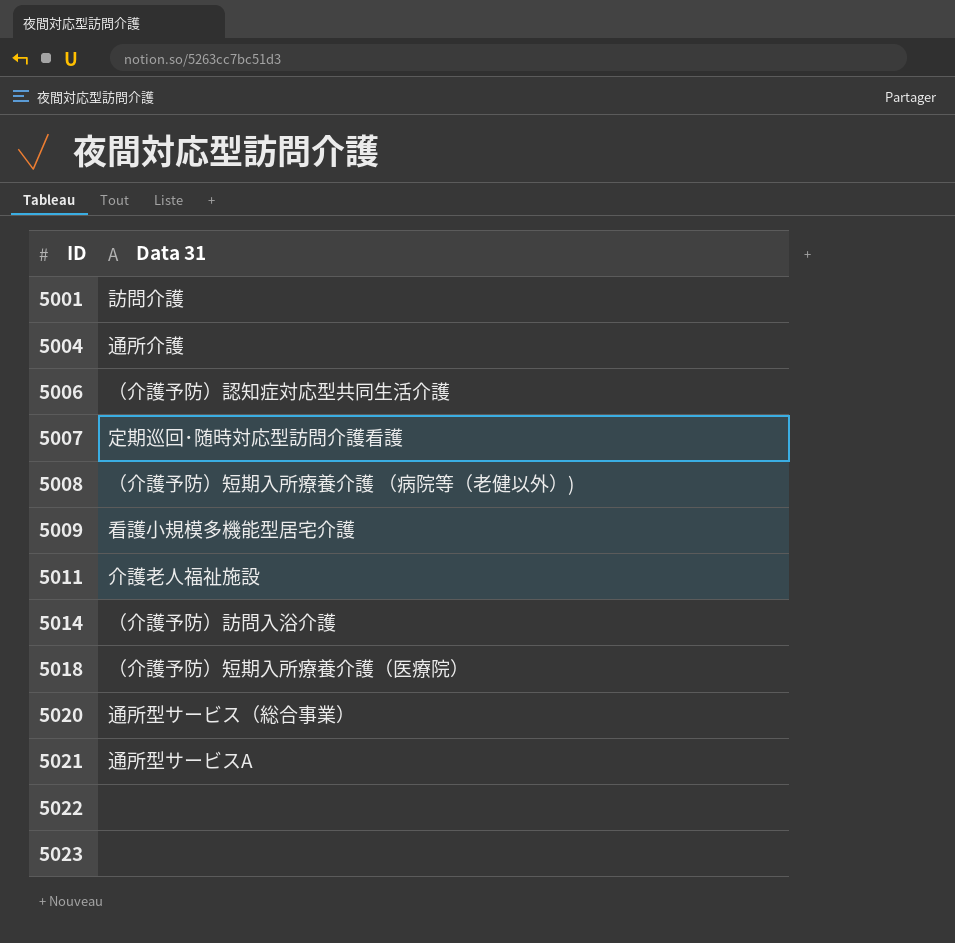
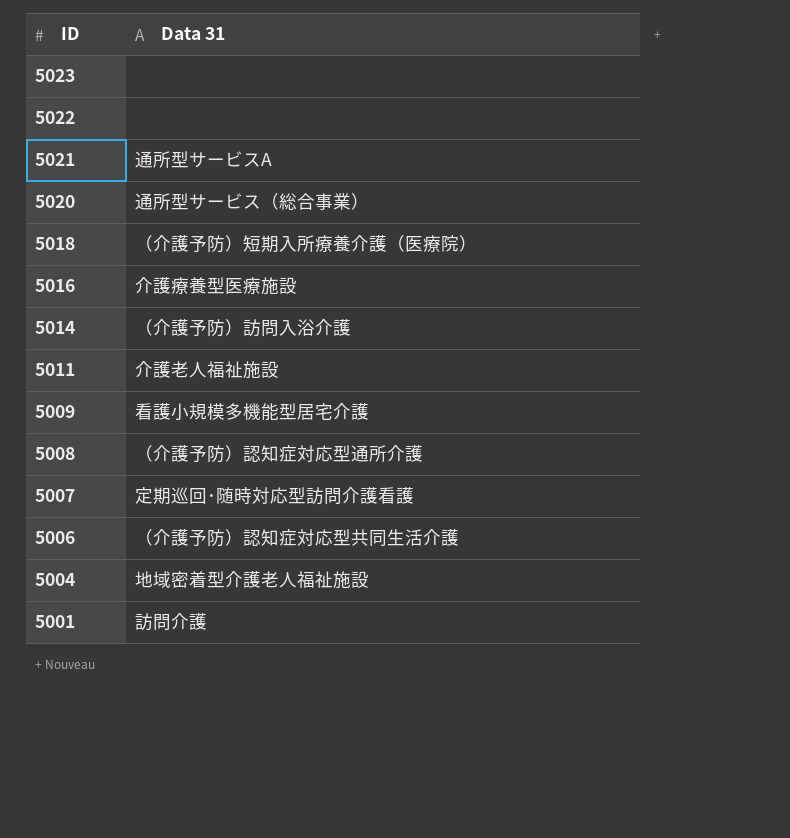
row order: ID ascending -> ID descending
row 5016: none -> 介護療養型医療施設
5008 | Data 31: （介護予防）短期入所療養介護 （病院等（老健以外）) -> （介護予防）認知症対応型通所介護
5004 | Data 31: 通所介護 -> 地域密着型介護老人福祉施設

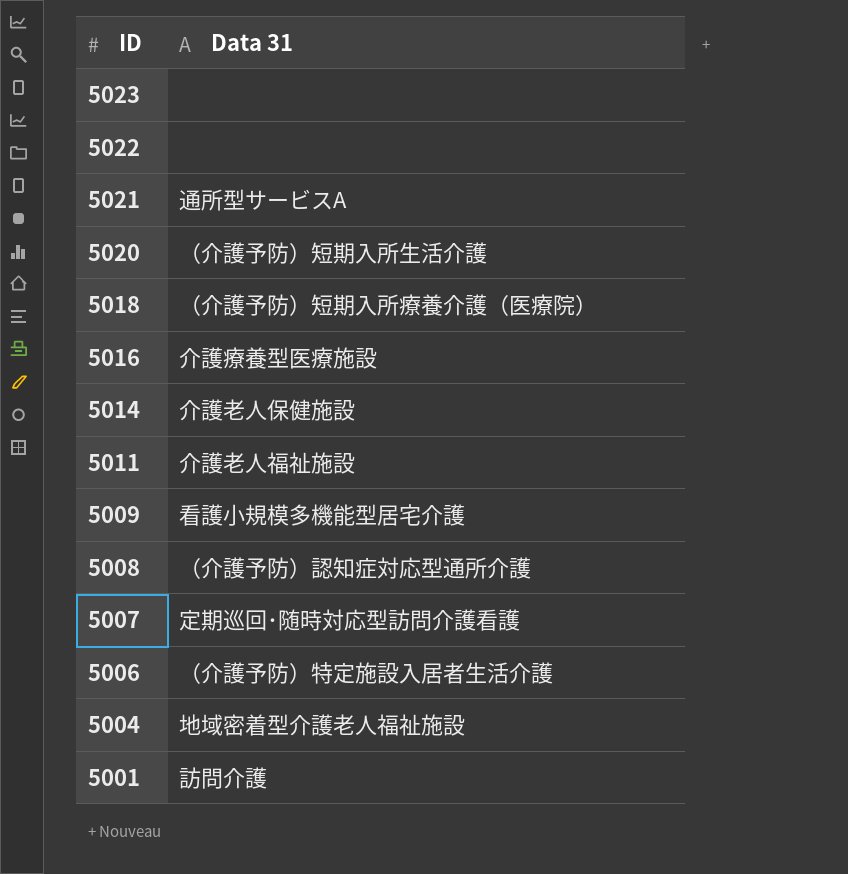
5020 | Data 31: 通所型サービス（総合事業） -> （介護予防）短期入所生活介護
5014 | Data 31: （介護予防）訪問入浴介護 -> 介護老人保健施設
5006 | Data 31: （介護予防）認知症対応型共同生活介護 -> （介護予防）特定施設入居者生活介護

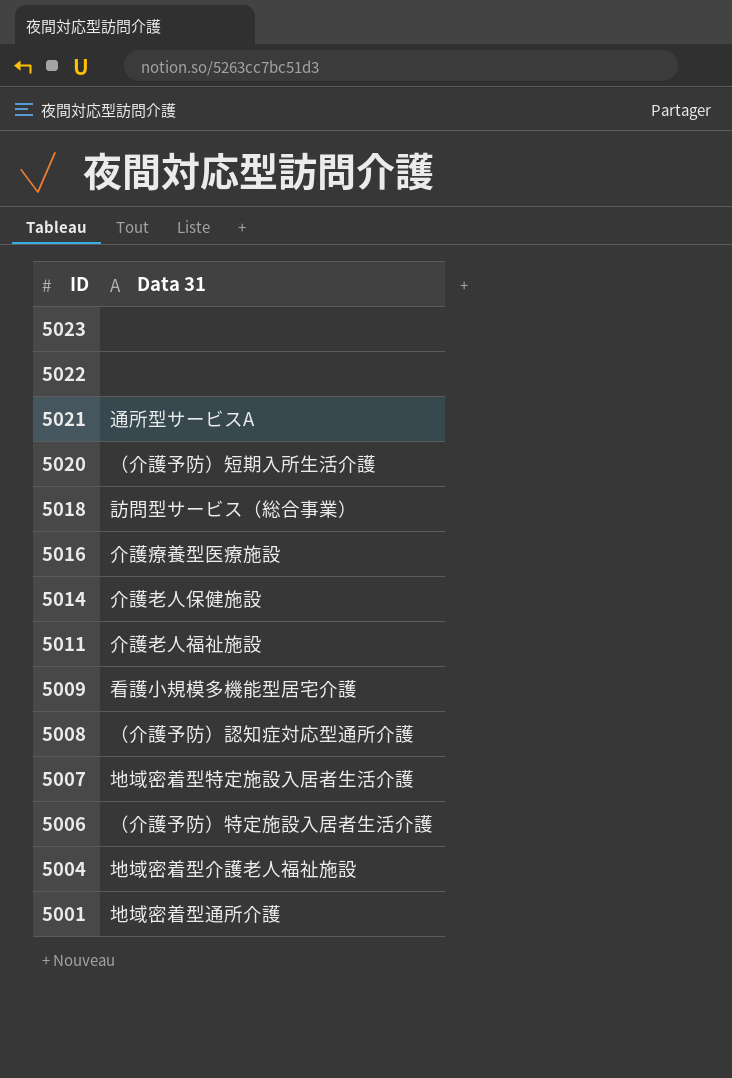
5018 | Data 31: （介護予防）短期入所療養介護（医療院） -> 訪問型サービス（総合事業）
5007 | Data 31: 定期巡回･随時対応型訪問介護看護 -> 地域密着型特定施設入居者生活介護
5001 | Data 31: 訪問介護 -> 地域密着型通所介護

